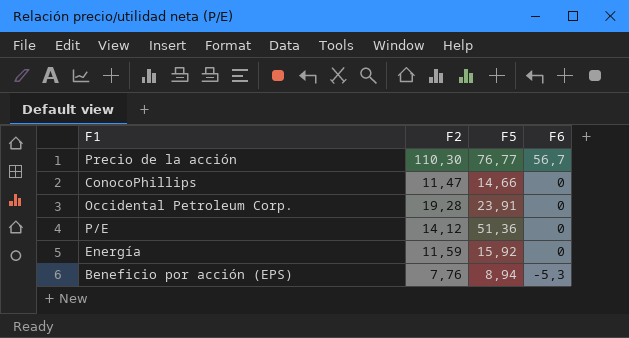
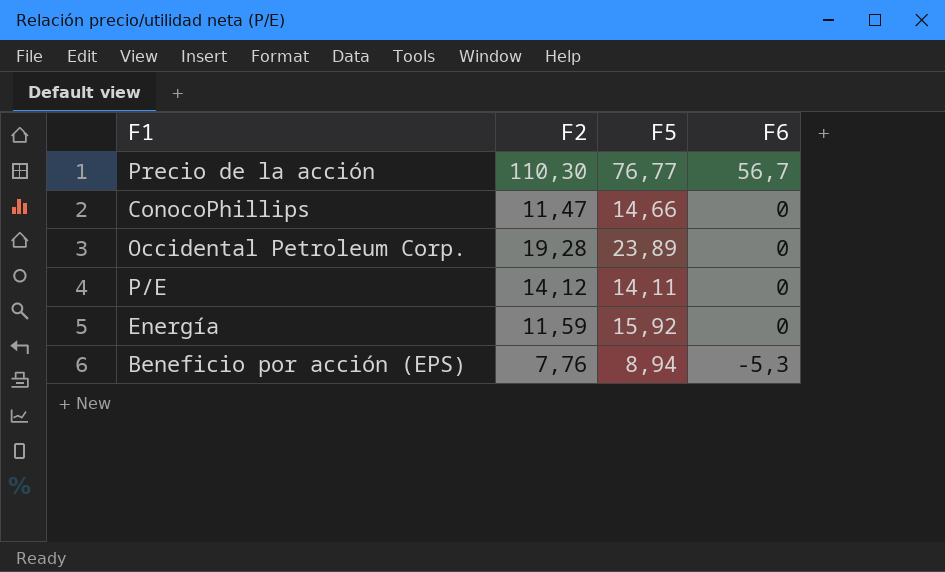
Occidental Petroleum Corp. | F5: 23,91 -> 23,89
P/E | F5: 51,36 -> 14,11

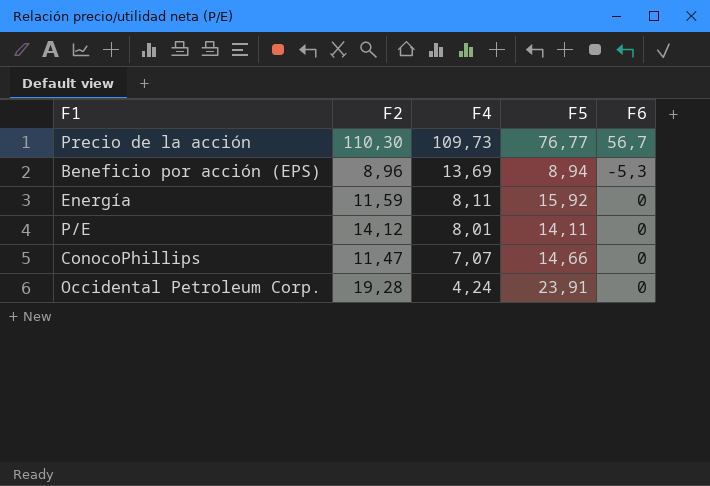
row order: F6 descending -> F4 descending
column F4 | position: none -> 3
Beneficio por acción (EPS) | F2: 7,76 -> 8,96
Occidental Petroleum Corp. | F5: 23,89 -> 23,91

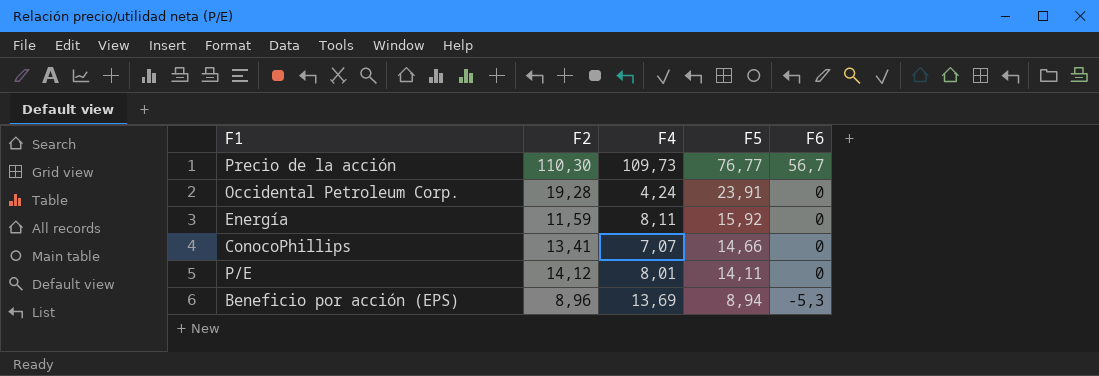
row order: F4 descending -> F5 descending
ConocoPhillips | F2: 11,47 -> 13,41

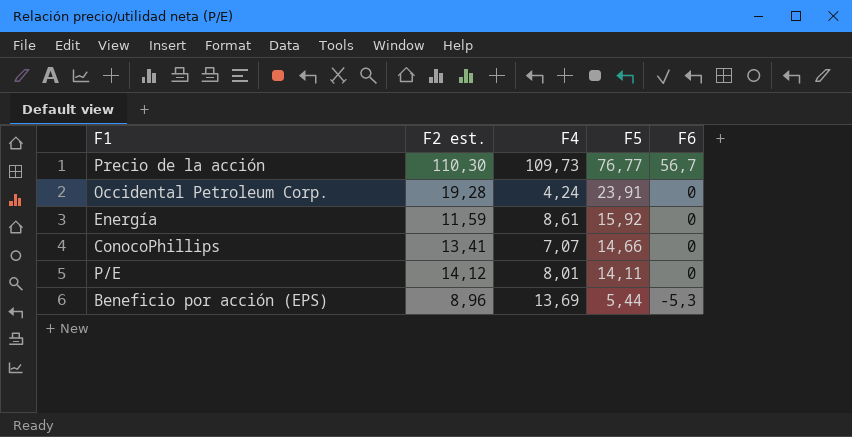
column name: F2 -> F2 est.
Energía | F4: 8,11 -> 8,61
Beneficio por acción (EPS) | F5: 8,94 -> 5,44

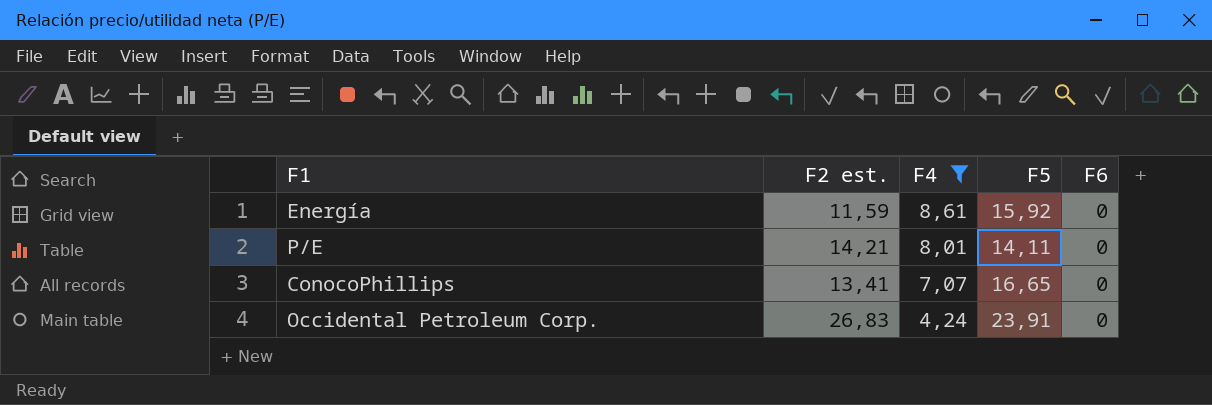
filter: none -> F4 <= 8,61
row order: F5 descending -> F4 descending
P/E | F2 est.: 14,12 -> 14,21
ConocoPhillips | F5: 14,66 -> 16,65
Occidental Petroleum Corp. | F2 est.: 19,28 -> 26,83

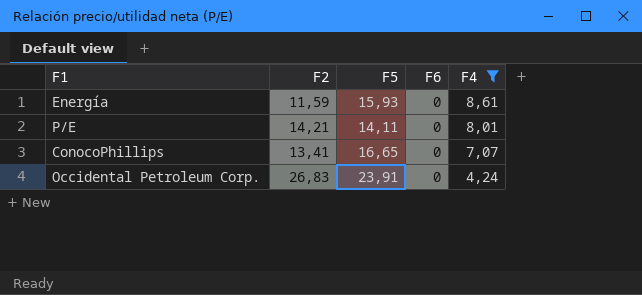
column name: F2 est. -> F2
column F4 | position: 3 -> 5
Energía | F5: 15,92 -> 15,93

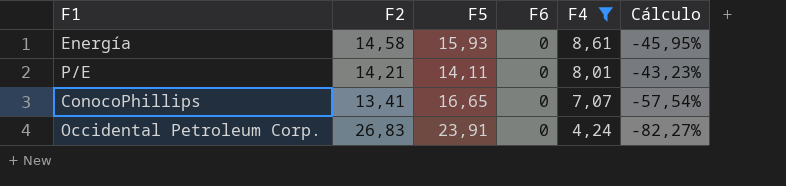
column Cálculo | formula: none -> ([F4] - [F5]) / [F5]
Energía | F2: 11,59 -> 14,58

